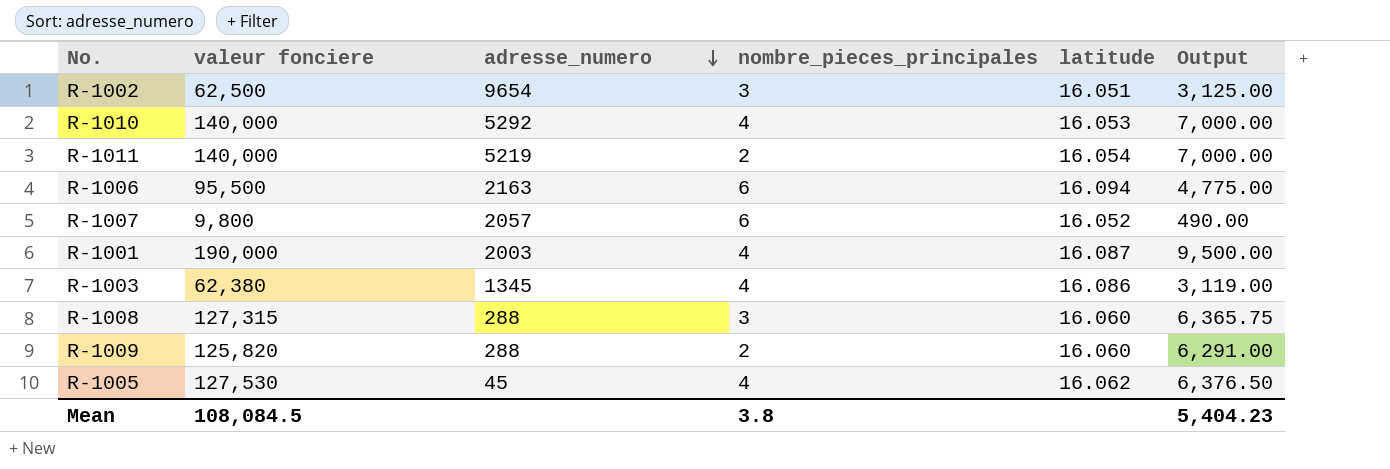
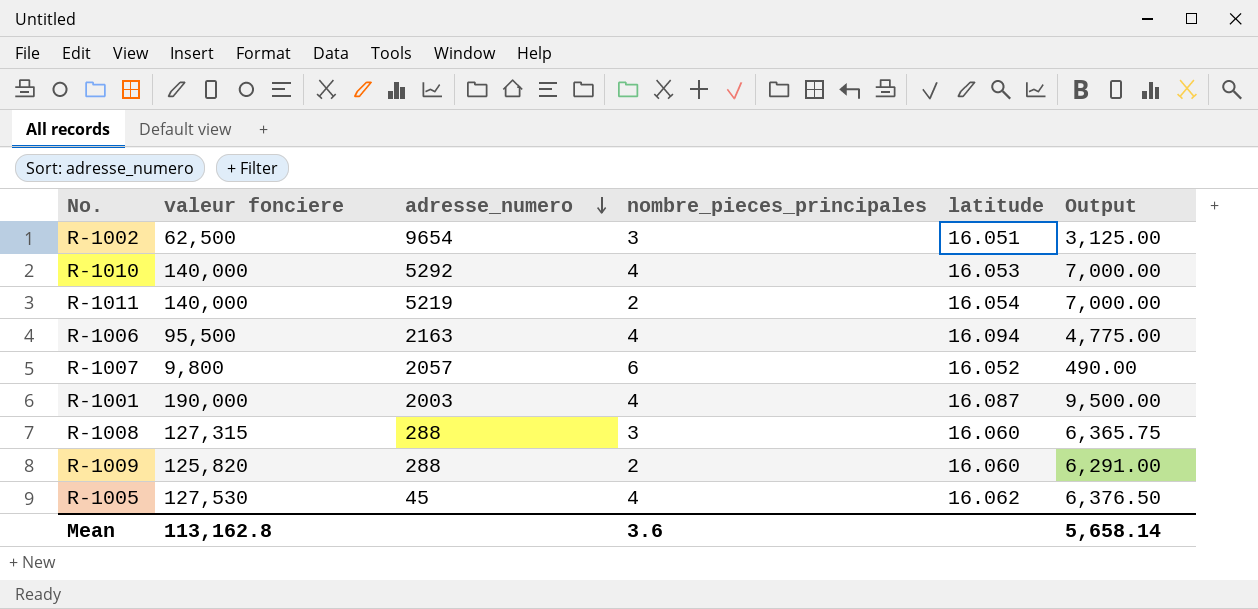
row R-1003: 62,380 | 1345 | 4 | 16.086 | 3,119.00 -> none
R-1006 | nombre_pieces_principales: 6 -> 4
Mean | valeur fonciere: 108,084.5 -> 113,162.8
Mean | nombre_pieces_principales: 3.8 -> 3.6
Mean | Output: 5,404.23 -> 5,658.14

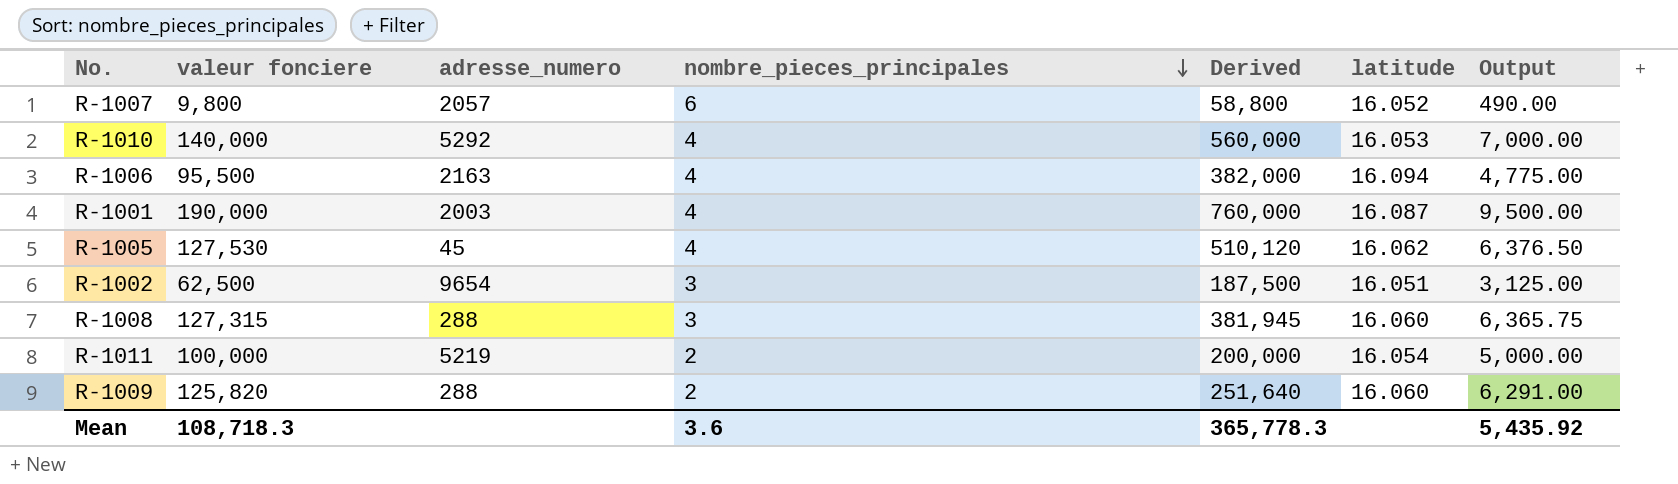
row order: adresse_numero descending -> nombre_pieces_principales descending
column Derived | formula: none -> [valeur fonciere] * [nombre_pieces_principales]
R-1011 | valeur fonciere: 140,000 -> 100,000
R-1011 | Output: 7,000.00 -> 5,000.00
Mean | valeur fonciere: 113,162.8 -> 108,718.3
Mean | Output: 5,658.14 -> 5,435.92

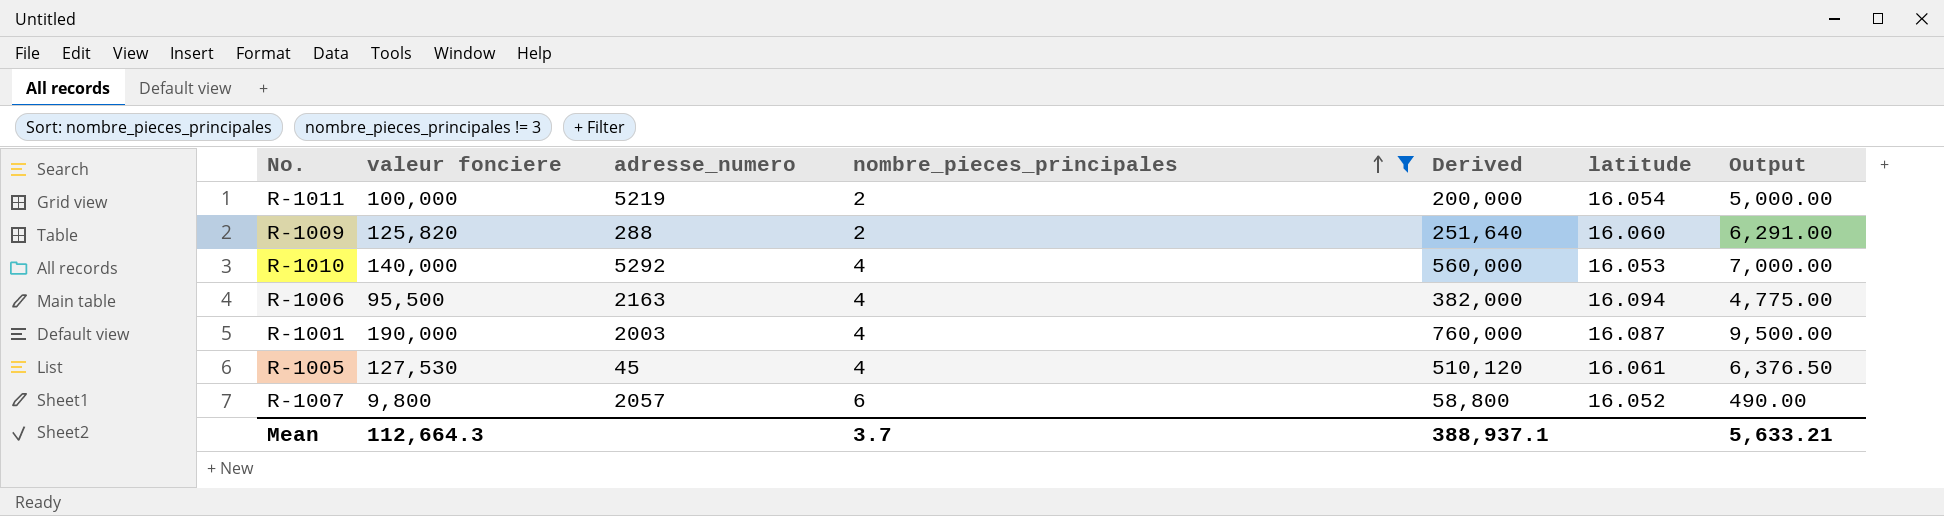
filter: none -> nombre_pieces_principales != 3
row order: nombre_pieces_principales descending -> nombre_pieces_principales ascending
R-1005 | latitude: 16.062 -> 16.061
Mean | valeur fonciere: 108,718.3 -> 112,664.3
Mean | nombre_pieces_principales: 3.6 -> 3.7
Mean | Derived: 365,778.3 -> 388,937.1
Mean | Output: 5,435.92 -> 5,633.21

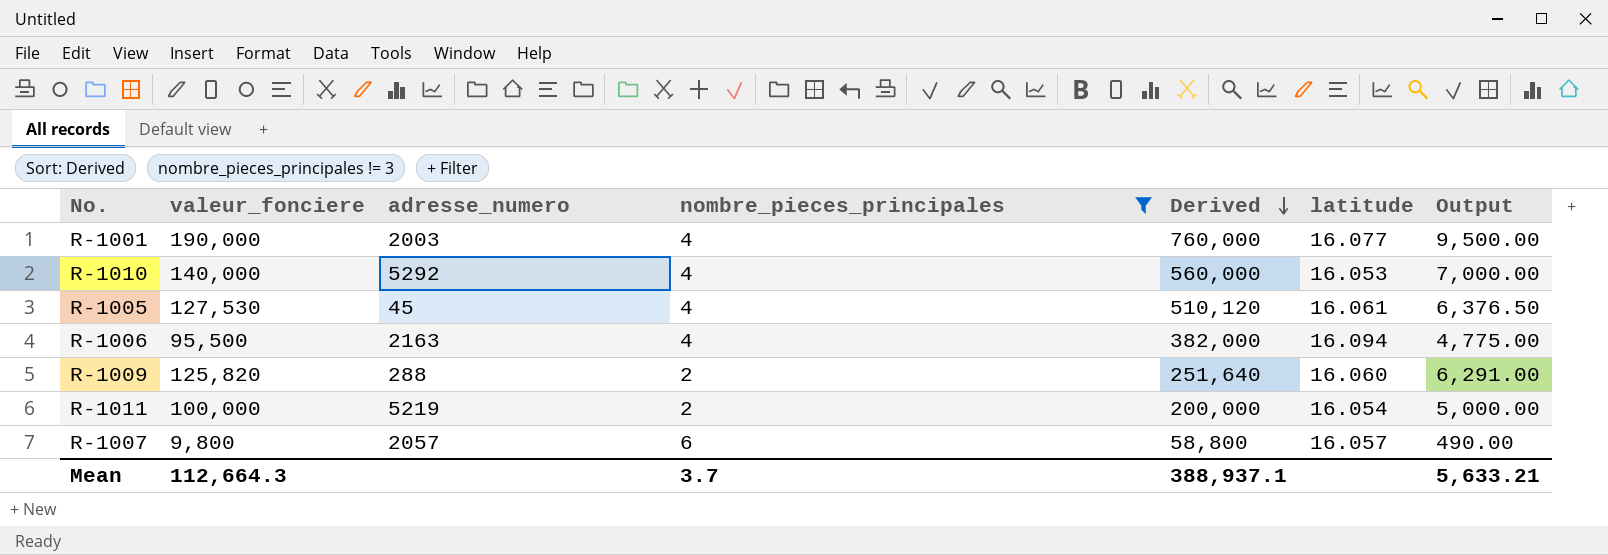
row order: nombre_pieces_principales ascending -> Derived descending
column name: valeur fonciere -> valeur_fonciere
R-1001 | latitude: 16.087 -> 16.077
R-1007 | latitude: 16.052 -> 16.057

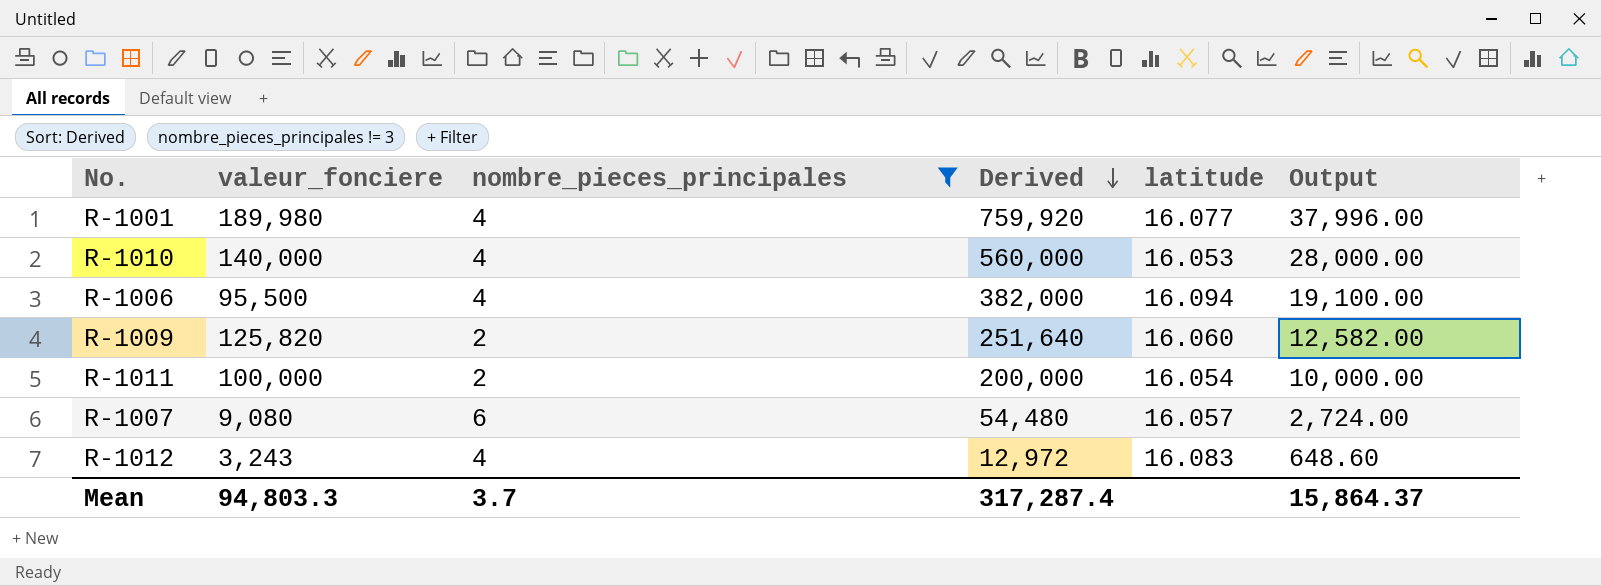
column adresse_numero | position: 3 -> none
column Output | formula: [valeur_fonciere] * 0.05 -> [Derived] * 0.05
row R-1005: 127,530 | 45 | 4 | 510,120 | 16.061 | 6,376.50 -> none
R-1001 | valeur_fonciere: 190,000 -> 189,980
R-1001 | Derived: 760,000 -> 759,920
R-1007 | valeur_fonciere: 9,800 -> 9,080
R-1007 | Derived: 58,800 -> 54,480
row R-1012: none -> 3,243 | 4 | 12,972 | 16.083 | 648.60
Mean | valeur_fonciere: 112,664.3 -> 94,803.3
Mean | Derived: 388,937.1 -> 317,287.4
Mean | Output: 5,633.21 -> 15,864.37

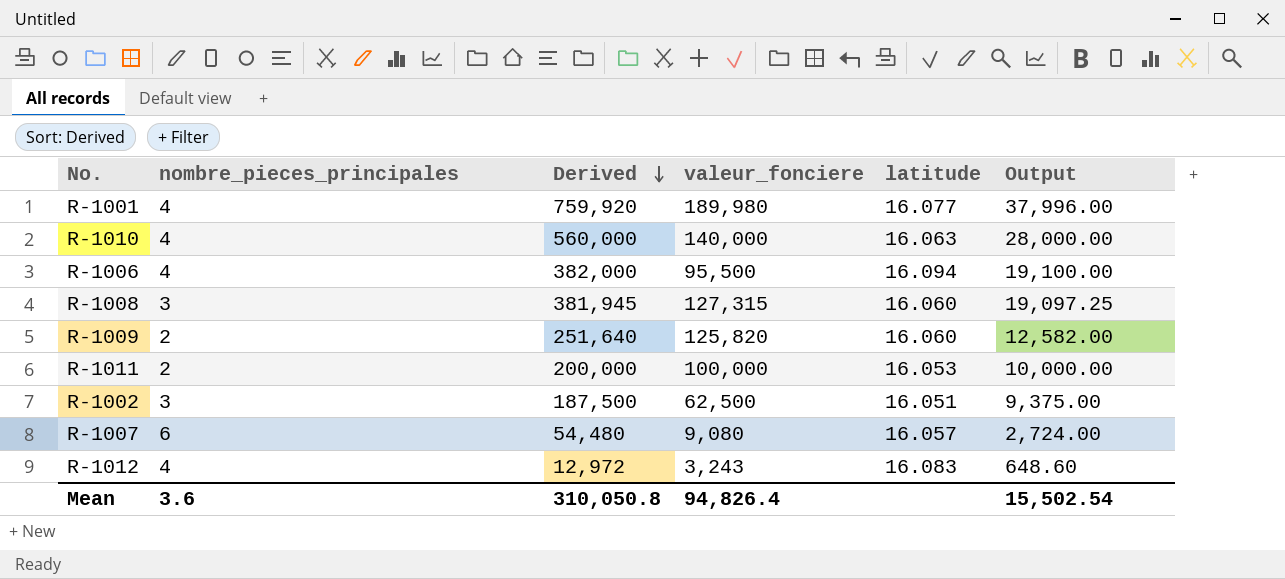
filter: nombre_pieces_principales != 3 -> none
column valeur_fonciere | position: 2 -> 4
R-1010 | latitude: 16.053 -> 16.063
R-1011 | latitude: 16.054 -> 16.053
Mean | nombre_pieces_principales: 3.7 -> 3.6
Mean | Derived: 317,287.4 -> 310,050.8
Mean | valeur_fonciere: 94,803.3 -> 94,826.4
Mean | Output: 15,864.37 -> 15,502.54

